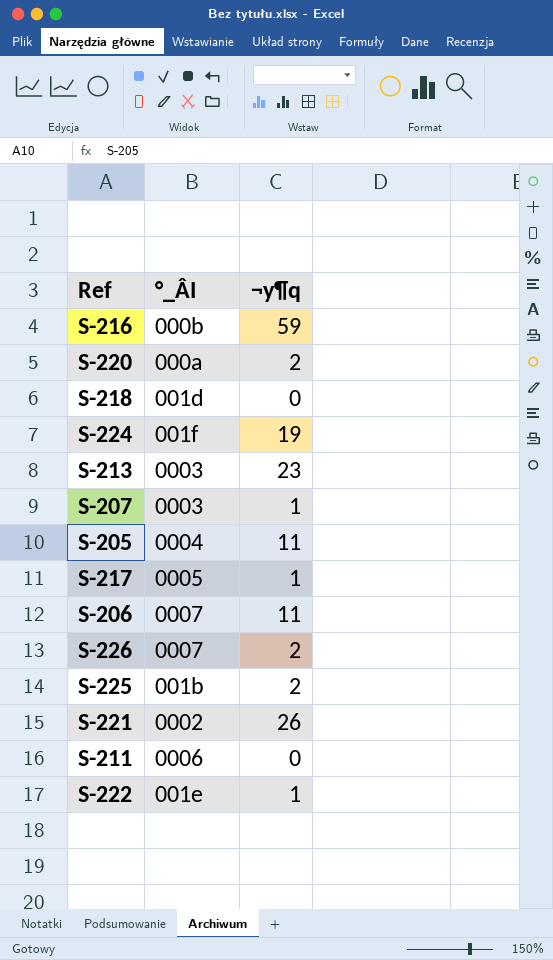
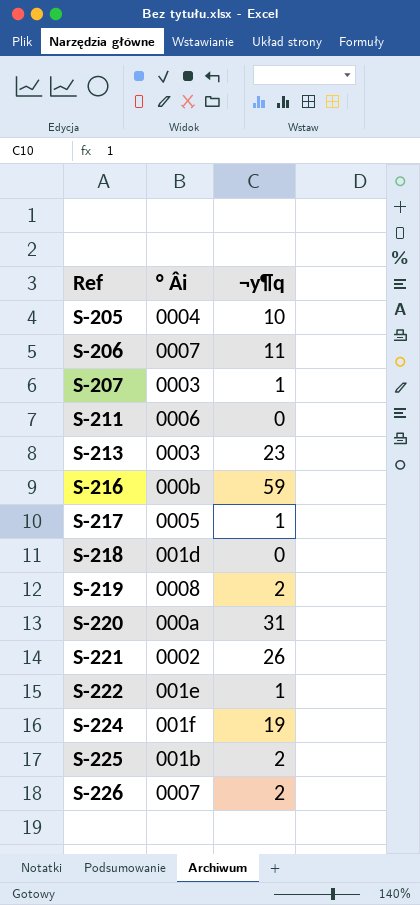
row order: none -> Ref ascending
column name: °_ÂI -> ° Âi
S-205 | ¬y¶q: 11 -> 10
row S-219: none -> 0008 | 2
S-220 | ¬y¶q: 2 -> 31

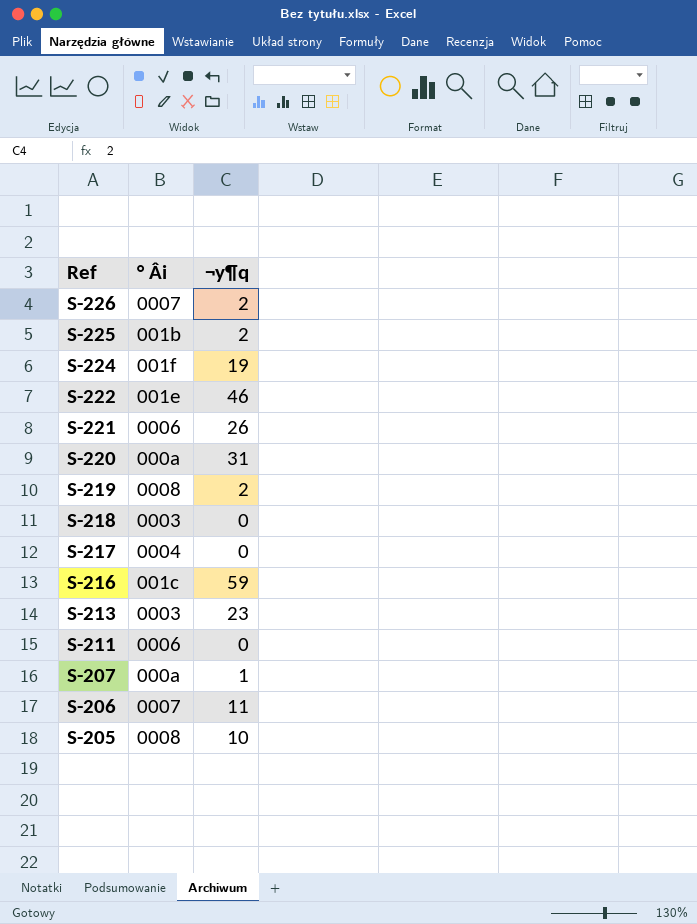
row order: Ref ascending -> Ref descending
S-222 | ¬y¶q: 1 -> 46
S-221 | ° Âi: 0002 -> 0006
S-218 | ° Âi: 001d -> 0003
S-217 | ° Âi: 0005 -> 0004
S-217 | ¬y¶q: 1 -> 0
S-216 | ° Âi: 000b -> 001c
S-207 | ° Âi: 0003 -> 000a
S-205 | ° Âi: 0004 -> 0008

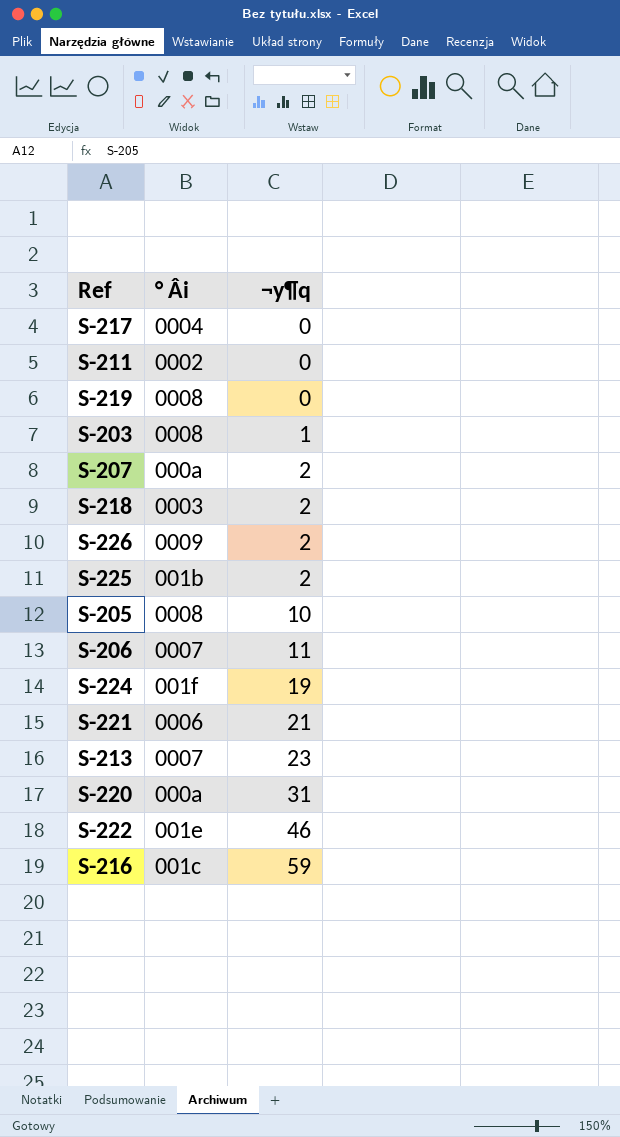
row order: Ref descending -> ¬y¶q ascending
S-211 | ° Âi: 0006 -> 0002
S-219 | ¬y¶q: 2 -> 0
row S-203: none -> 0008 | 1
S-207 | ¬y¶q: 1 -> 2
S-218 | ¬y¶q: 0 -> 2
S-226 | ° Âi: 0007 -> 0009
S-221 | ¬y¶q: 26 -> 21
S-213 | ° Âi: 0003 -> 0007

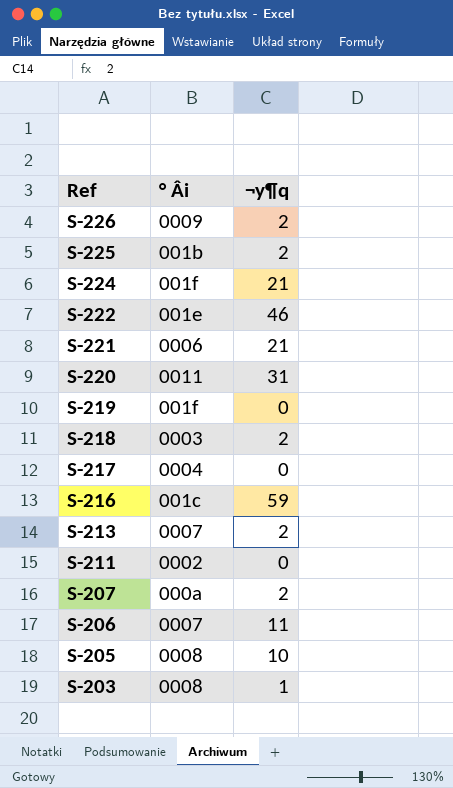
row order: ¬y¶q ascending -> Ref descending
S-224 | ¬y¶q: 19 -> 21
S-220 | ° Âi: 000a -> 0011
S-219 | ° Âi: 0008 -> 001f
S-213 | ¬y¶q: 23 -> 2

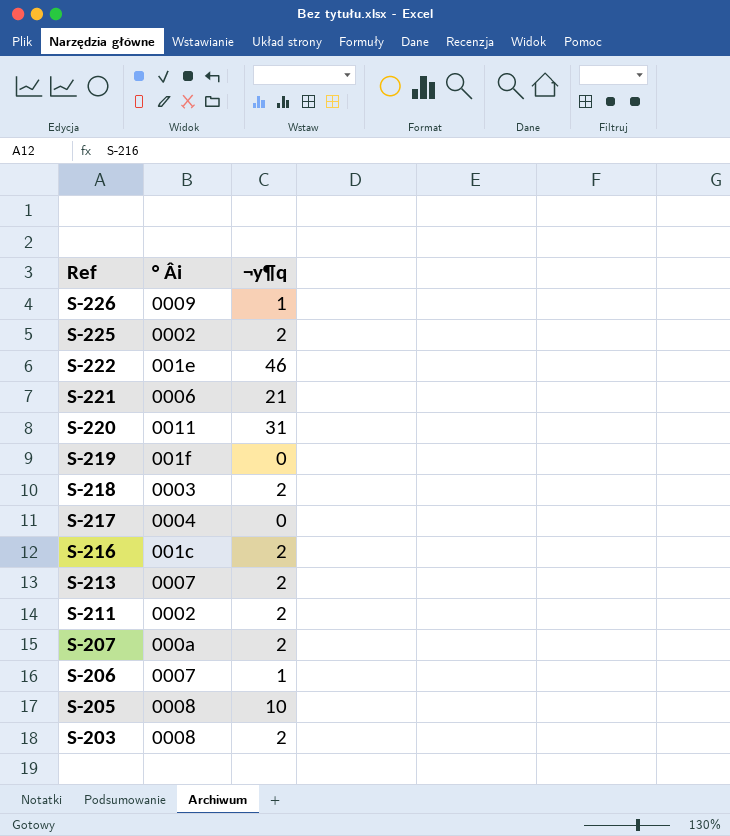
row S-224: 001f | 21 -> none
S-226 | ¬y¶q: 2 -> 1
S-225 | ° Âi: 001b -> 0002
S-216 | ¬y¶q: 59 -> 2
S-211 | ¬y¶q: 0 -> 2
S-206 | ¬y¶q: 11 -> 1
S-203 | ¬y¶q: 1 -> 2

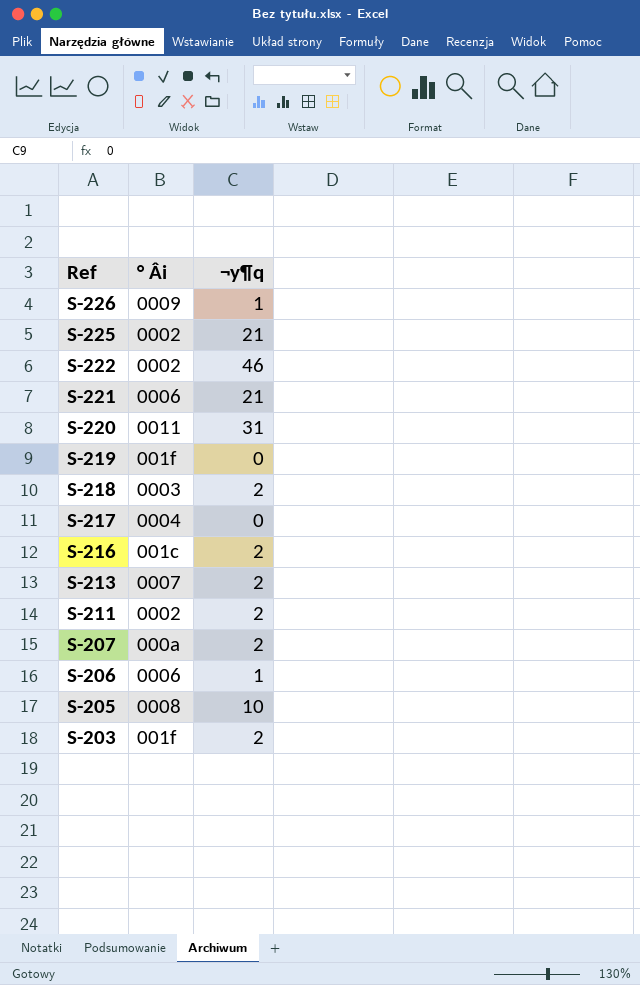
S-225 | ¬y¶q: 2 -> 21
S-222 | ° Âi: 001e -> 0002
S-206 | ° Âi: 0007 -> 0006
S-203 | ° Âi: 0008 -> 001f

